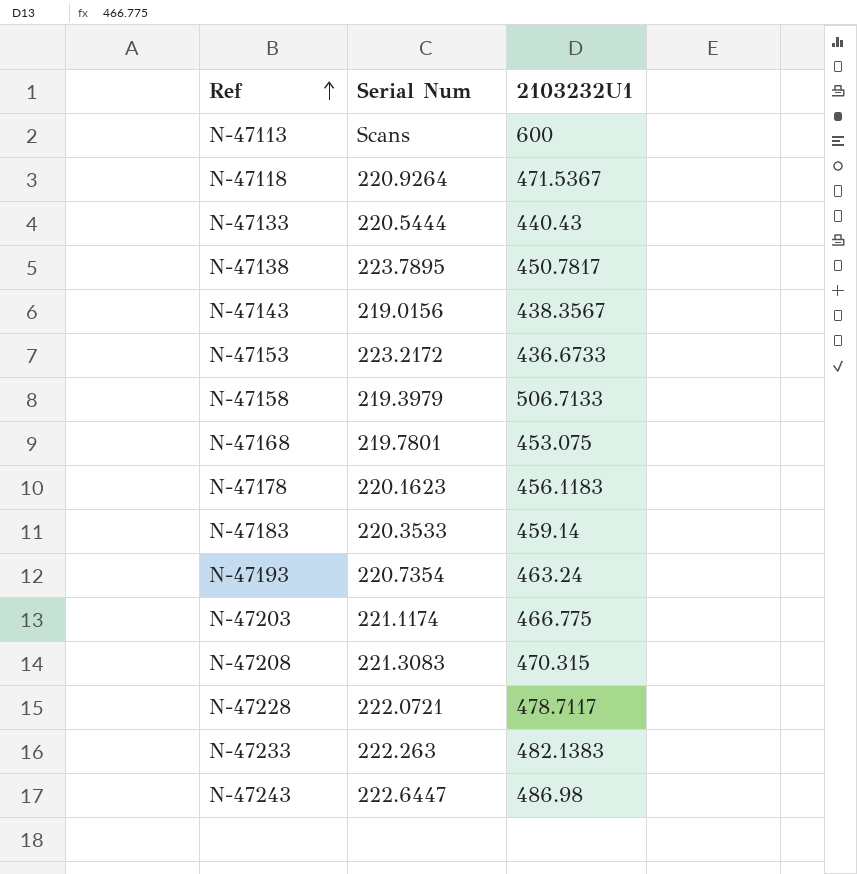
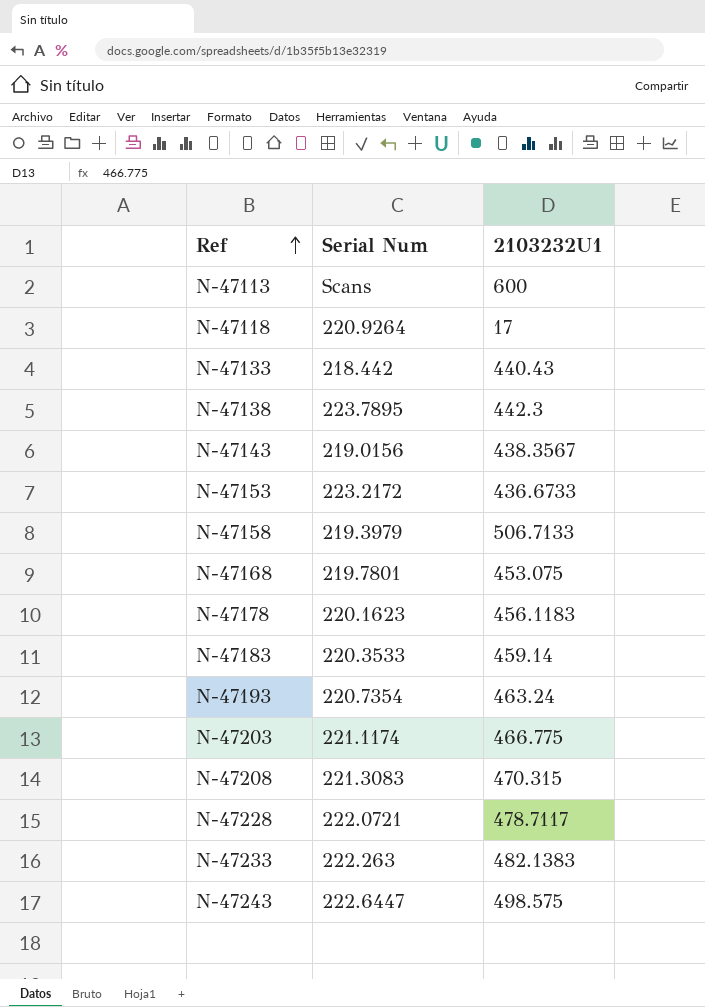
N-47118 | 2103232U1: 471.5367 -> 17
N-47133 | Serial Num: 220.5444 -> 218.442
N-47138 | 2103232U1: 450.7817 -> 442.3
N-47243 | 2103232U1: 486.98 -> 498.575

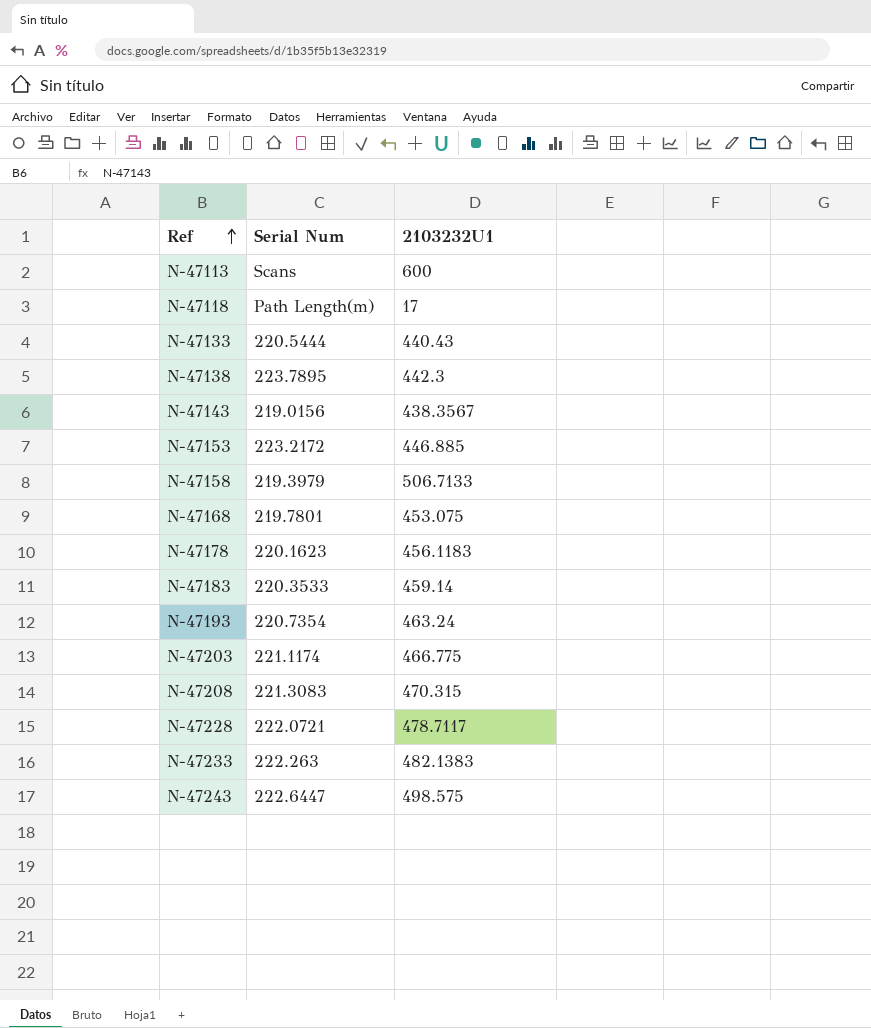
N-47118 | Serial Num: 220.9264 -> Path Length(m)
N-47133 | Serial Num: 218.442 -> 220.5444
N-47153 | 2103232U1: 436.6733 -> 446.885

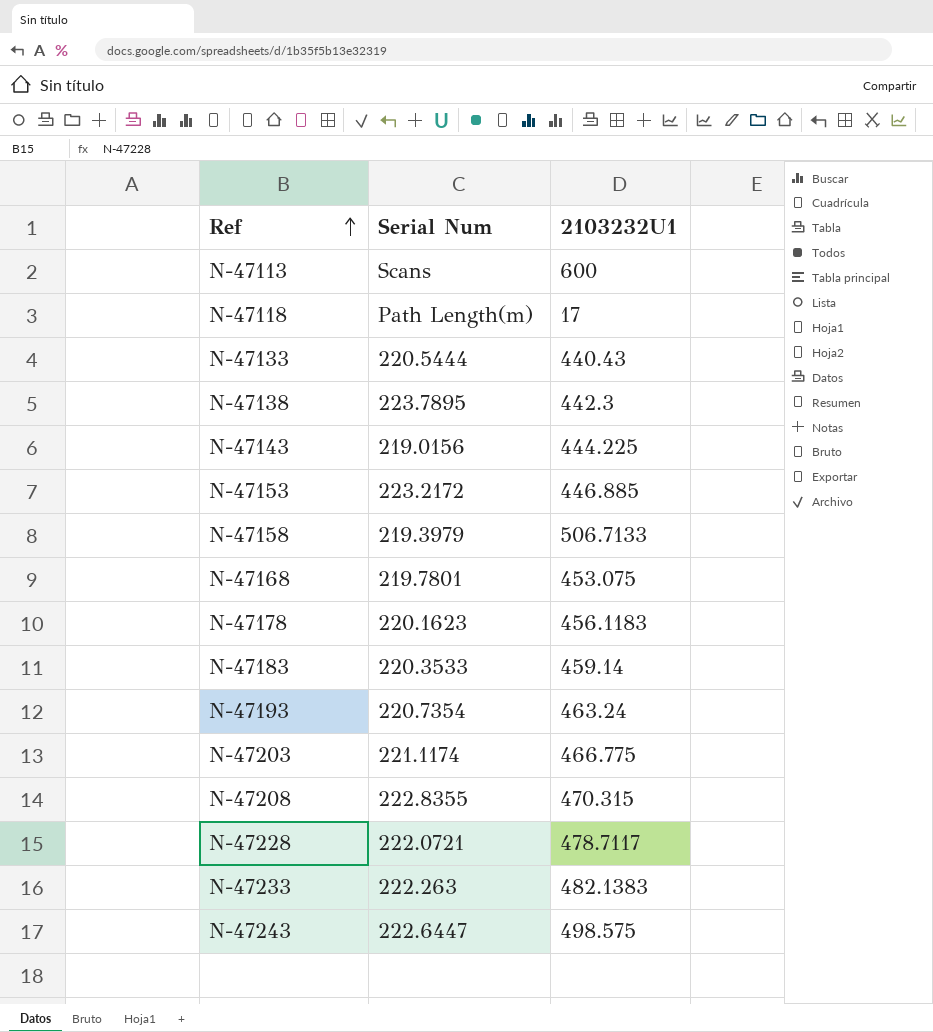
N-47143 | 2103232U1: 438.3567 -> 444.225
N-47208 | Serial Num: 221.3083 -> 222.8355

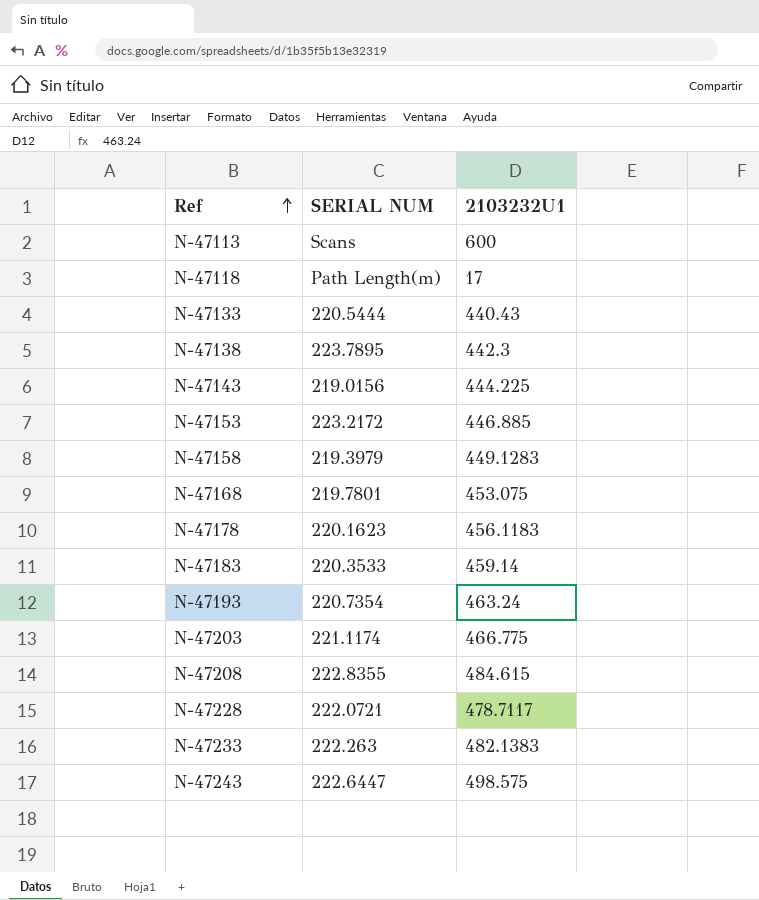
column name: Serial Num -> SERIAL NUM
N-47158 | 2103232U1: 506.7133 -> 449.1283
N-47208 | 2103232U1: 470.315 -> 484.615

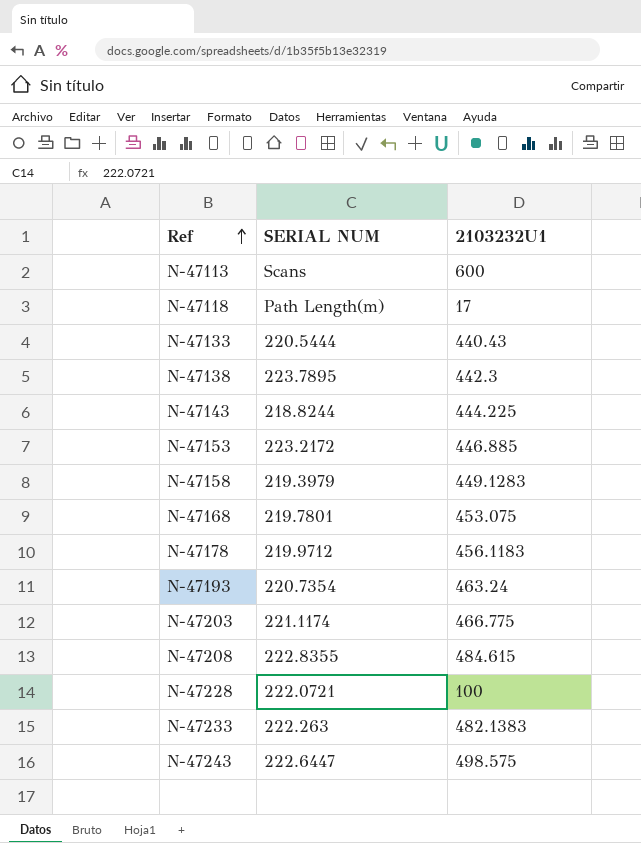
row N-47183: 220.3533 | 459.14 -> none
N-47143 | SERIAL NUM: 219.0156 -> 218.8244
N-47178 | SERIAL NUM: 220.1623 -> 219.9712
N-47228 | 2103232U1: 478.7117 -> 100

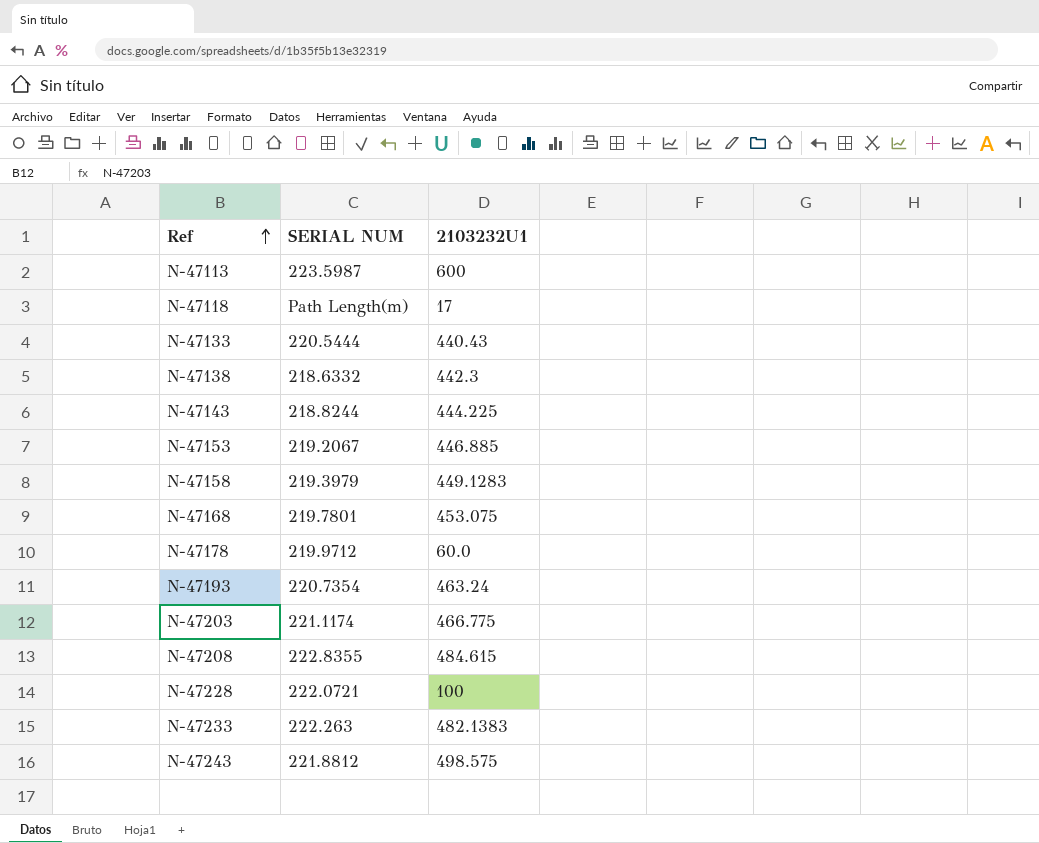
N-47113 | SERIAL NUM: Scans -> 223.5987
N-47138 | SERIAL NUM: 223.7895 -> 218.6332
N-47153 | SERIAL NUM: 223.2172 -> 219.2067
N-47178 | 2103232U1: 456.1183 -> 60.0
N-47243 | SERIAL NUM: 222.6447 -> 221.8812

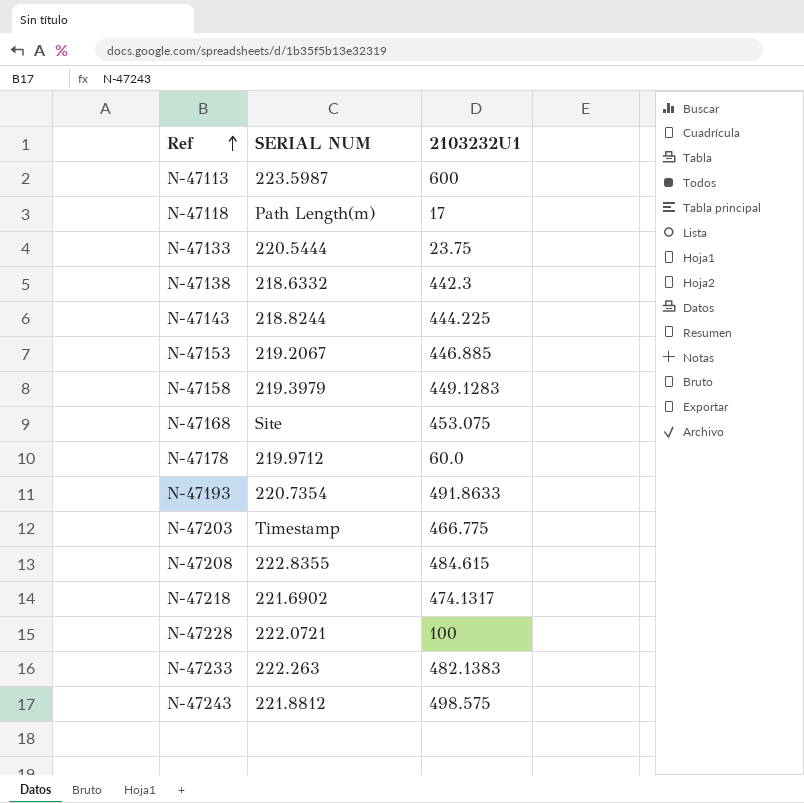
N-47133 | 2103232U1: 440.43 -> 23.75
N-47168 | SERIAL NUM: 219.7801 -> Site
N-47193 | 2103232U1: 463.24 -> 491.8633
N-47203 | SERIAL NUM: 221.1174 -> Timestamp
row N-47218: none -> 221.6902 | 474.1317

